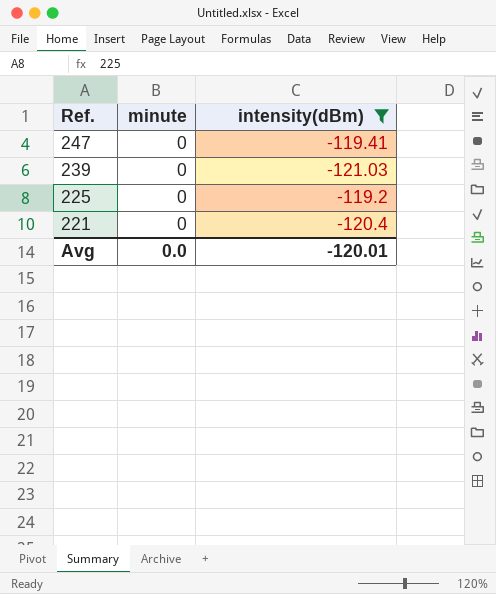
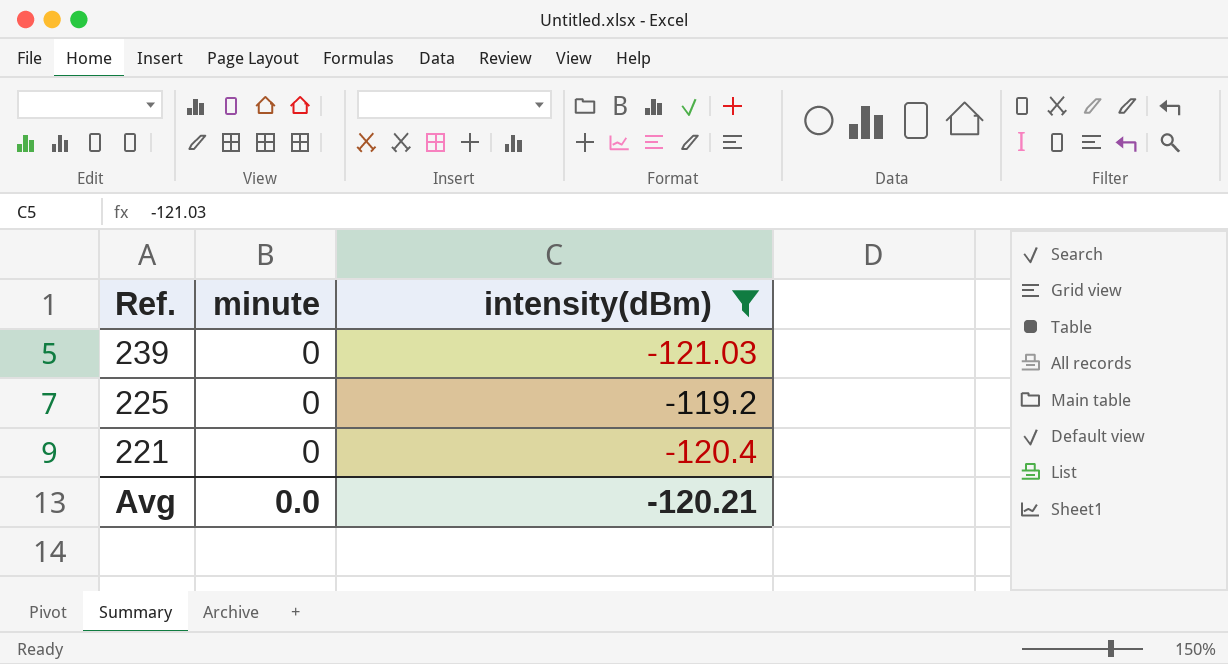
row 247: 0 | -119.41 -> none
Avg | intensity(dBm): -120.01 -> -120.21

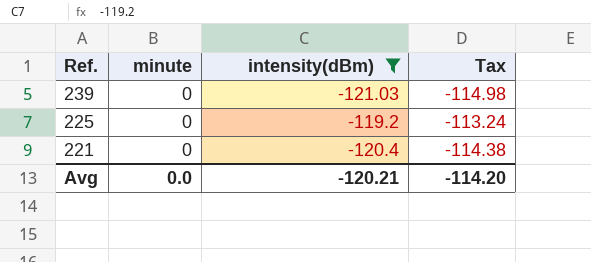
column Tax | formula: none -> [intensity(dBm)] * 0.95

